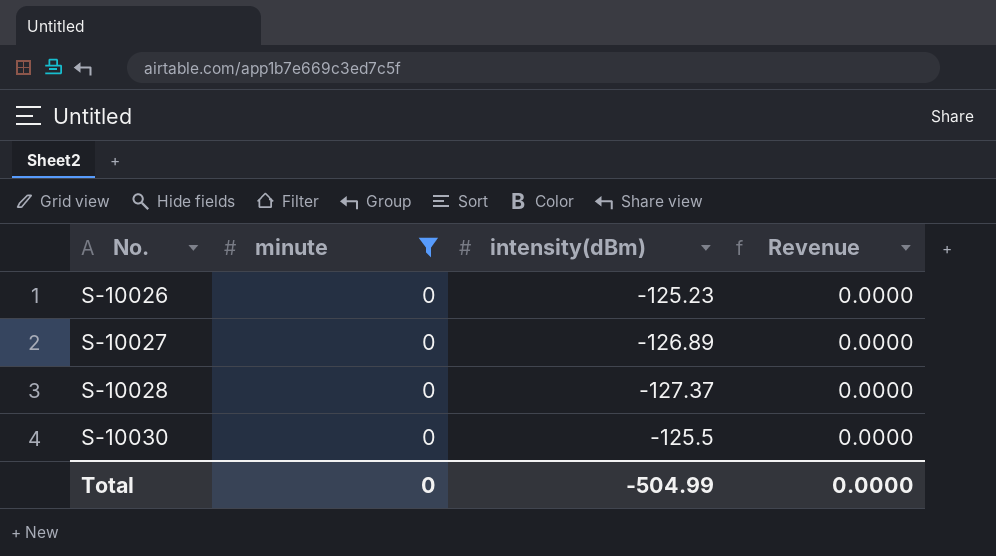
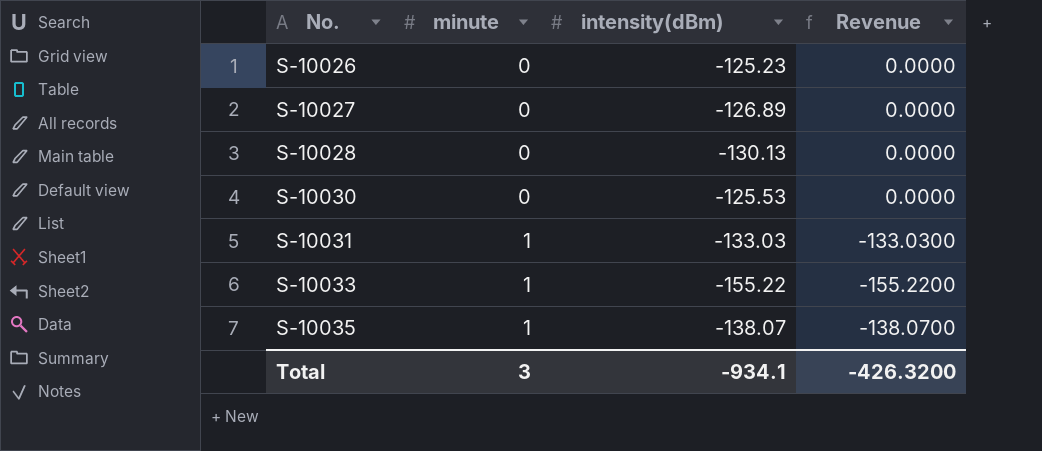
filter: minute = 0 -> none
S-10028 | intensity(dBm): -127.37 -> -130.13
S-10030 | intensity(dBm): -125.5 -> -125.53
Total | minute: 0 -> 3
Total | intensity(dBm): -504.99 -> -934.1
Total | Revenue: 0.0000 -> -426.3200

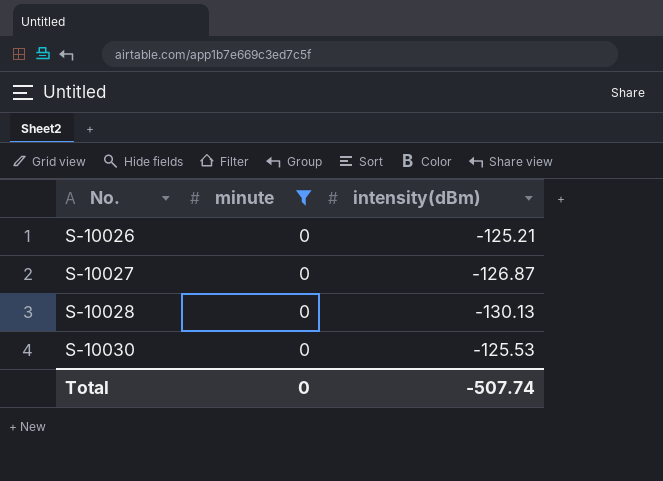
filter: none -> minute = 0
column Revenue | formula: [minute] * [intensity(dBm)] -> none
S-10026 | intensity(dBm): -125.23 -> -125.21
S-10027 | intensity(dBm): -126.89 -> -126.87
Total | minute: 3 -> 0
Total | intensity(dBm): -934.1 -> -507.74

